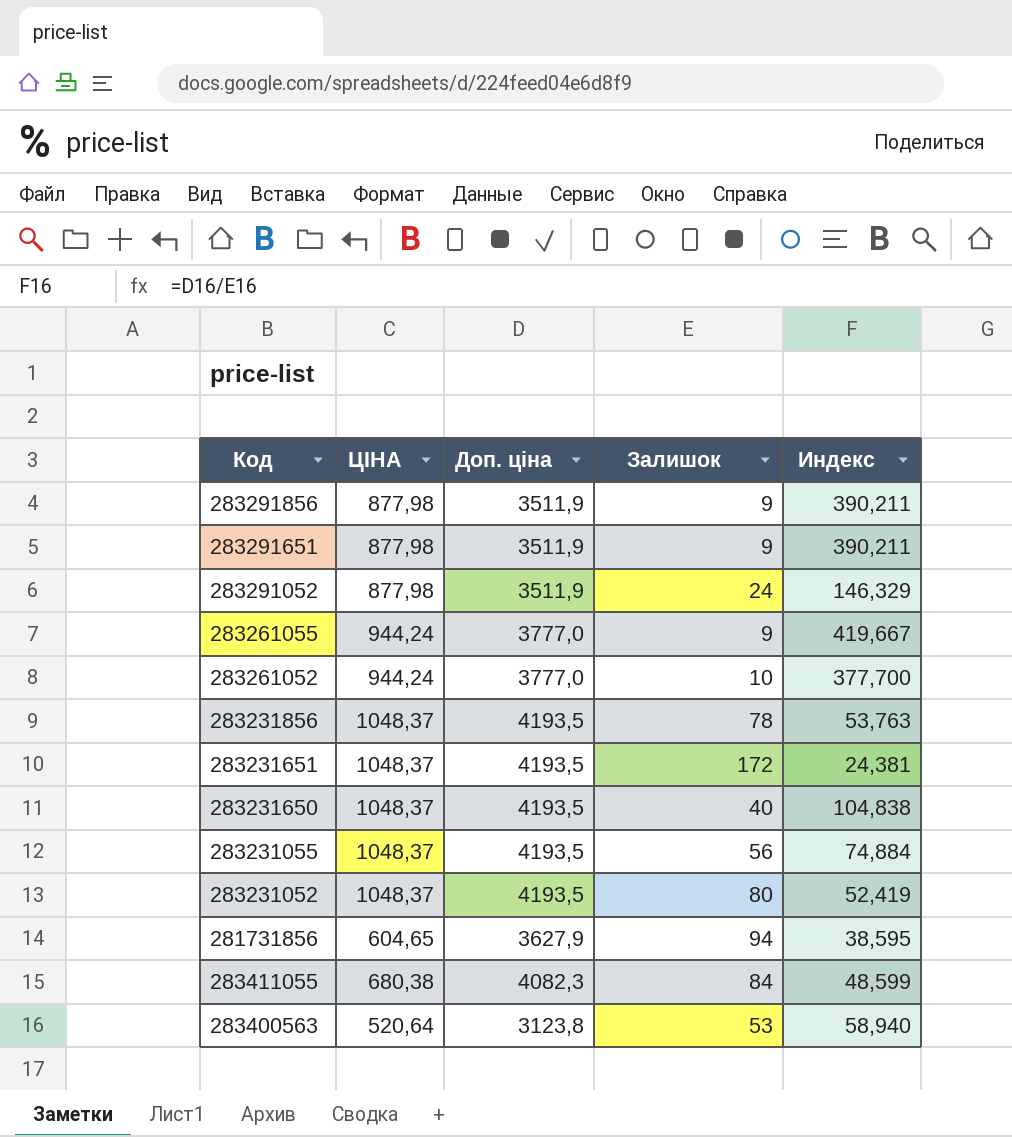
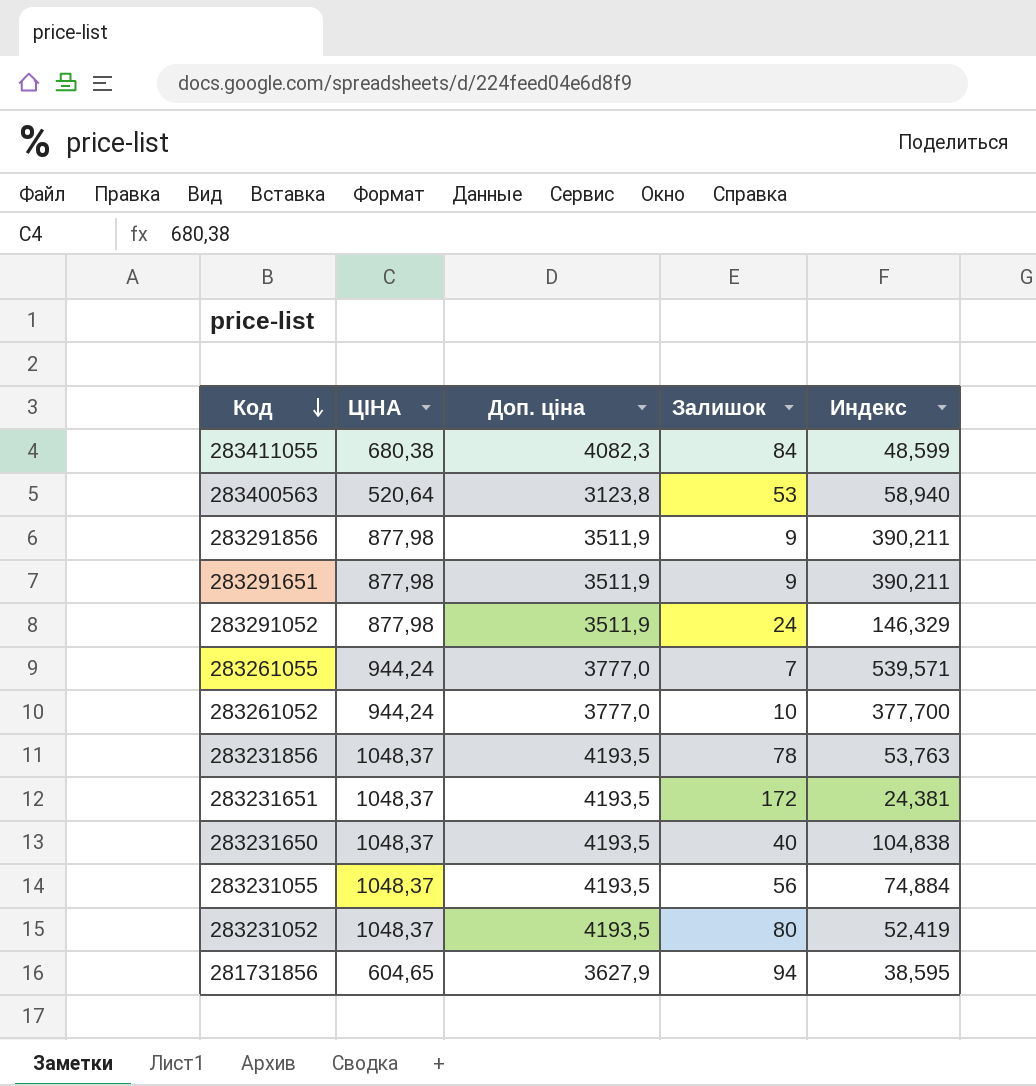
row order: none -> Код descending
283261055 | Залишок: 9 -> 7
283261055 | Индекс: 419,667 -> 539,571

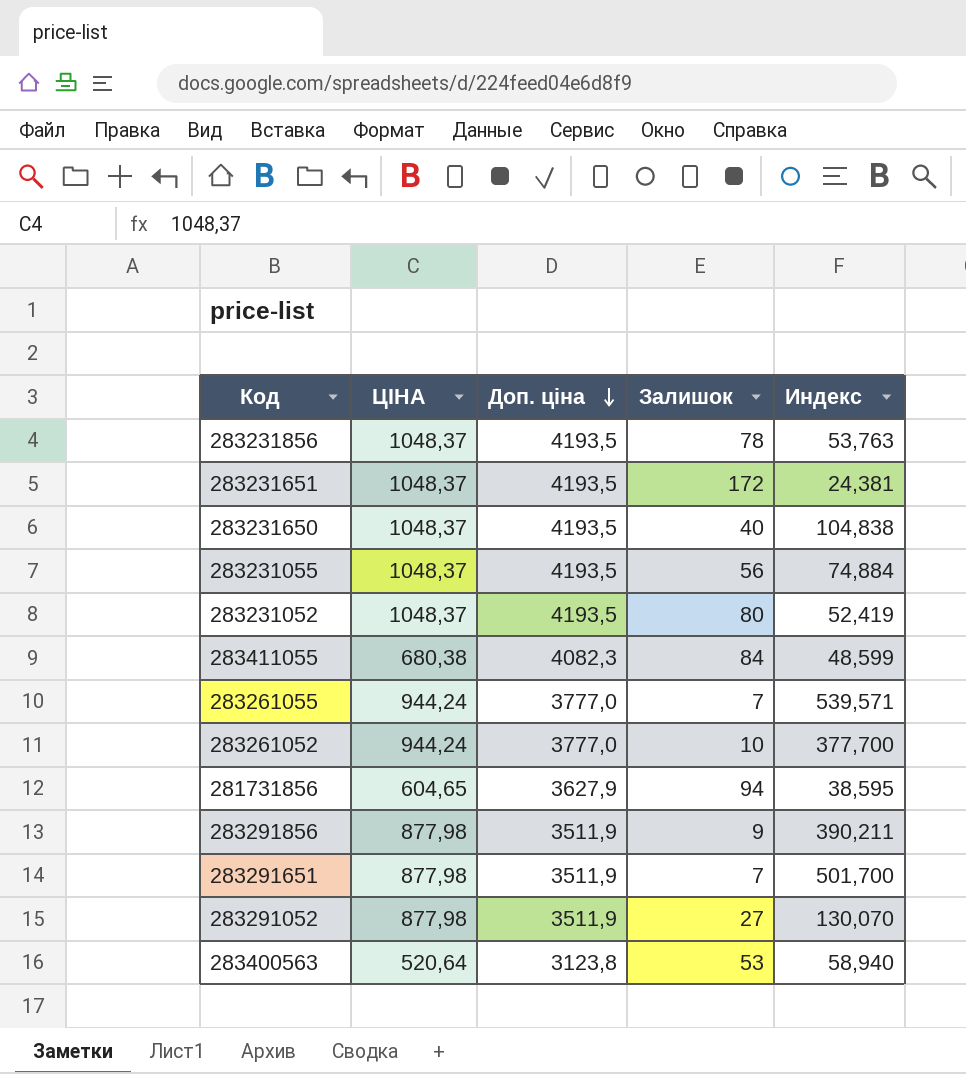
row order: Код descending -> Доп. ціна descending
283291651 | Залишок: 9 -> 7
283291651 | Индекс: 390,211 -> 501,700
283291052 | Залишок: 24 -> 27
283291052 | Индекс: 146,329 -> 130,070

